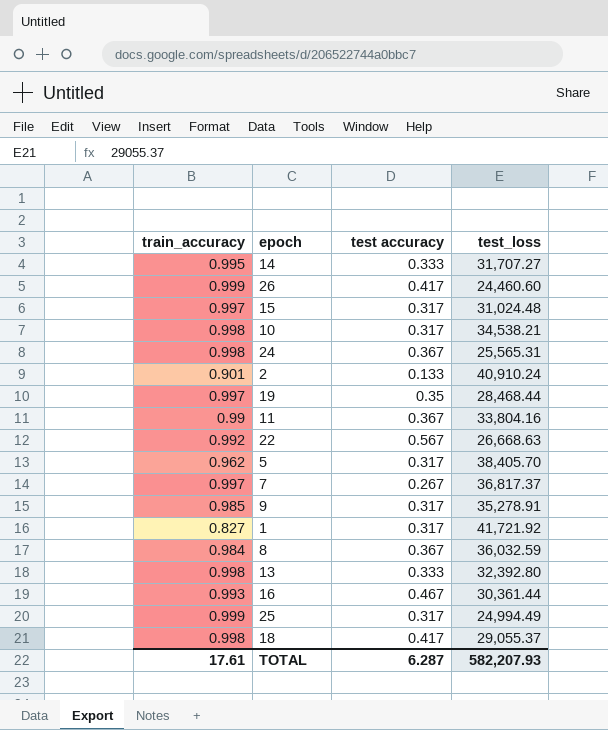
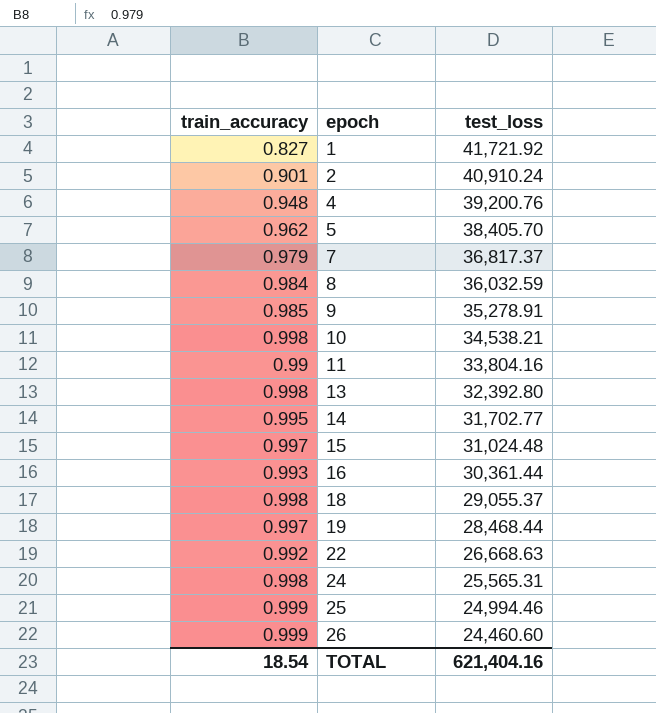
row order: none -> epoch ascending
column test accuracy | position: 3 -> none
row 4: none -> 0.948 | 39,200.76
7 | train_accuracy: 0.997 -> 0.979
14 | test_loss: 31,707.27 -> 31,702.77
25 | test_loss: 24,994.49 -> 24,994.46
TOTAL | train_accuracy: 17.61 -> 18.54
TOTAL | test_loss: 582,207.93 -> 621,404.16

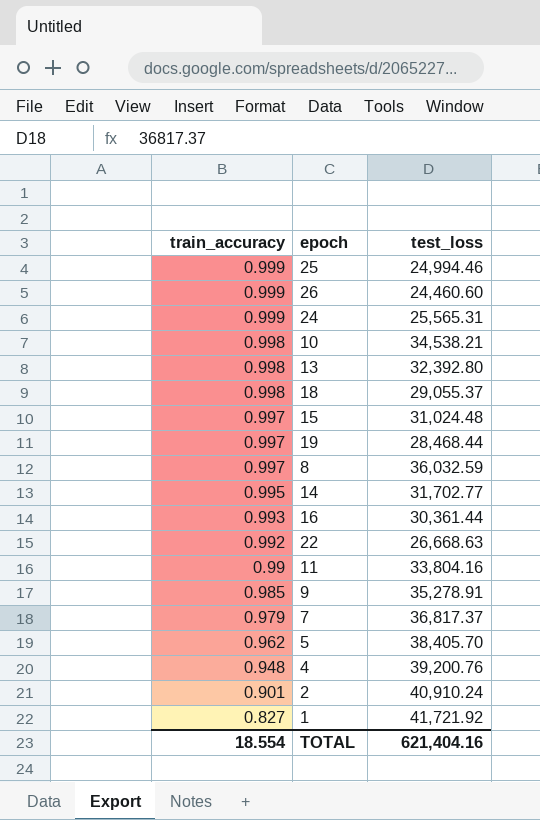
row order: epoch ascending -> train_accuracy descending
24 | train_accuracy: 0.998 -> 0.999
8 | train_accuracy: 0.984 -> 0.997
TOTAL | train_accuracy: 18.54 -> 18.554

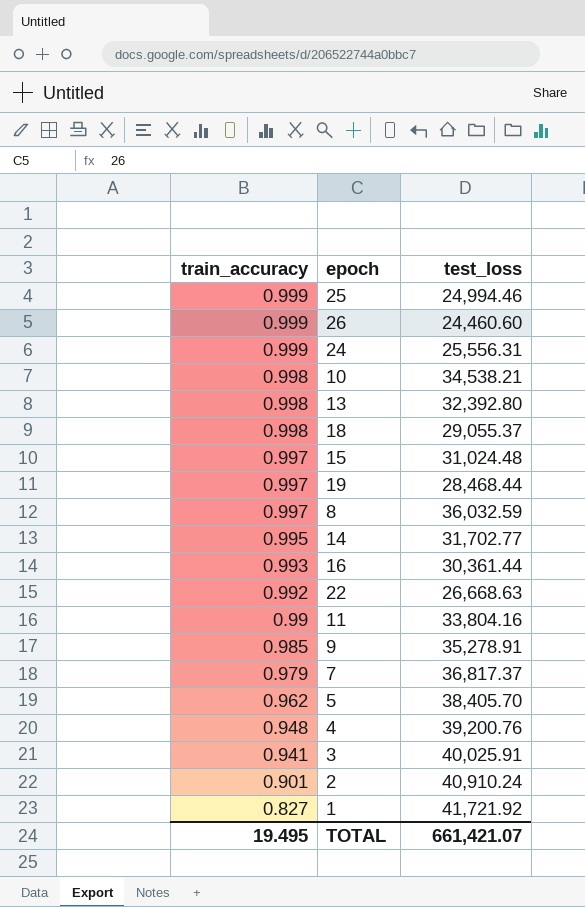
24 | test_loss: 25,565.31 -> 25,556.31
row 3: none -> 0.941 | 40,025.91
TOTAL | train_accuracy: 18.554 -> 19.495
TOTAL | test_loss: 621,404.16 -> 661,421.07

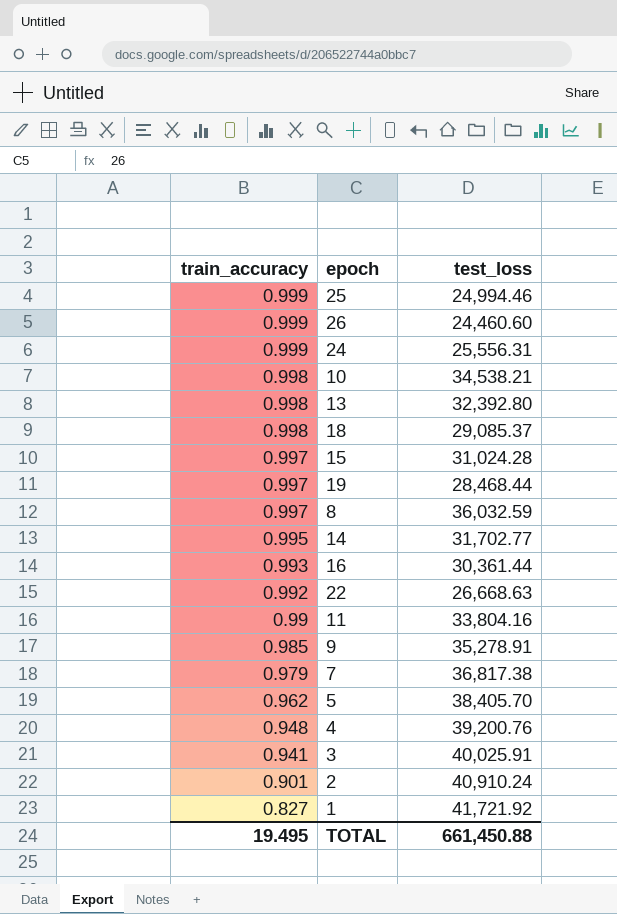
18 | test_loss: 29,055.37 -> 29,085.37
15 | test_loss: 31,024.48 -> 31,024.28
7 | test_loss: 36,817.37 -> 36,817.38
TOTAL | test_loss: 661,421.07 -> 661,450.88

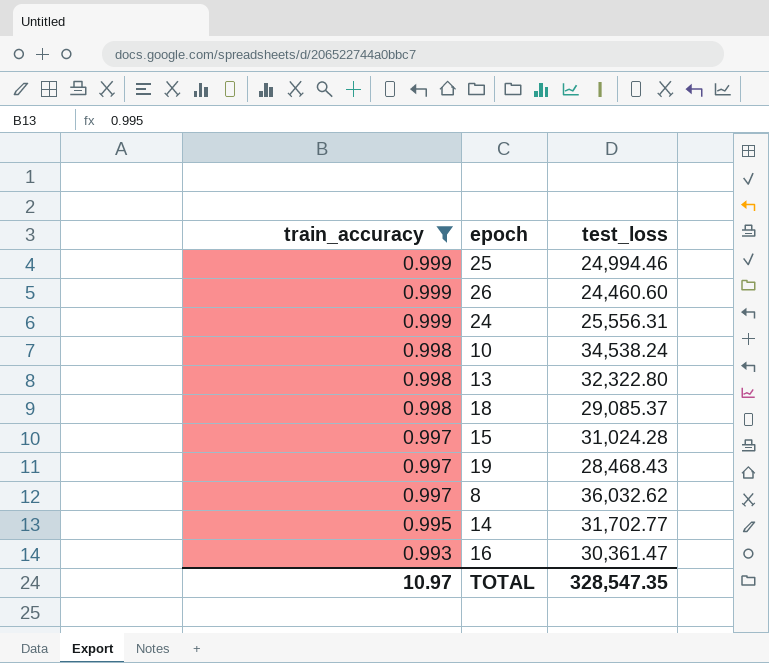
filter: none -> train_accuracy >= 0.993
10 | test_loss: 34,538.21 -> 34,538.24
13 | test_loss: 32,392.80 -> 32,322.80
19 | test_loss: 28,468.44 -> 28,468.43
8 | test_loss: 36,032.59 -> 36,032.62
16 | test_loss: 30,361.44 -> 30,361.47
TOTAL | train_accuracy: 19.495 -> 10.97
TOTAL | test_loss: 661,450.88 -> 328,547.35

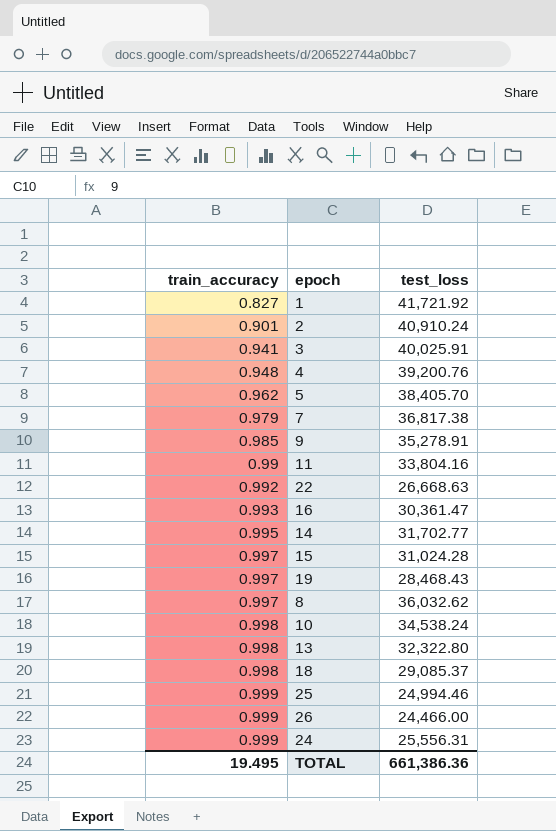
filter: train_accuracy >= 0.993 -> none
row order: train_accuracy descending -> train_accuracy ascending
26 | test_loss: 24,460.60 -> 24,466.00
TOTAL | train_accuracy: 10.97 -> 19.495
TOTAL | test_loss: 328,547.35 -> 661,386.36

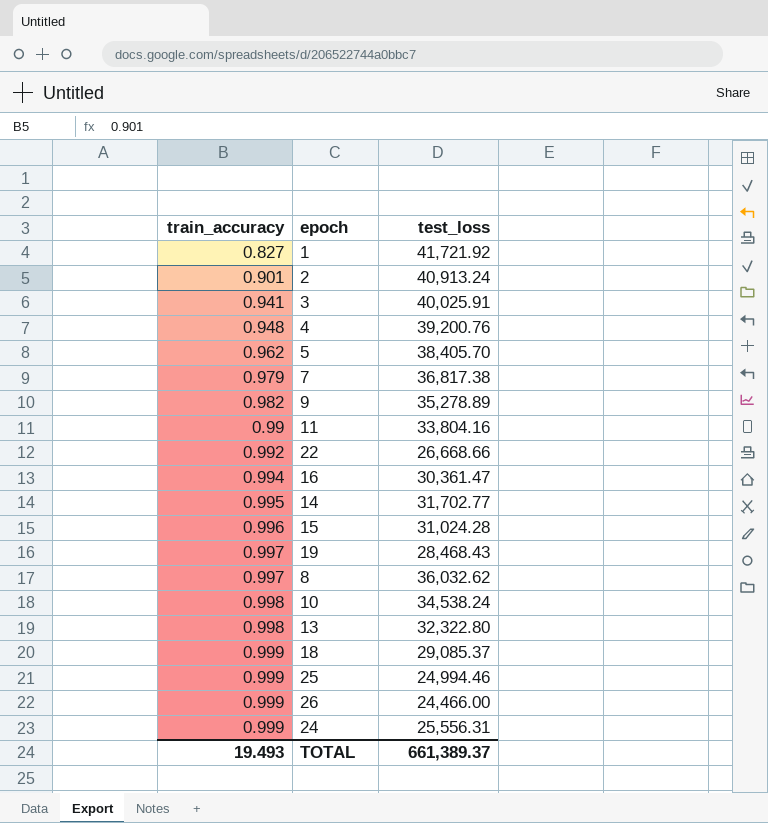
2 | test_loss: 40,910.24 -> 40,913.24
9 | train_accuracy: 0.985 -> 0.982
9 | test_loss: 35,278.91 -> 35,278.89
22 | test_loss: 26,668.63 -> 26,668.66
16 | train_accuracy: 0.993 -> 0.994
15 | train_accuracy: 0.997 -> 0.996
18 | train_accuracy: 0.998 -> 0.999
TOTAL | train_accuracy: 19.495 -> 19.493
TOTAL | test_loss: 661,386.36 -> 661,389.37

